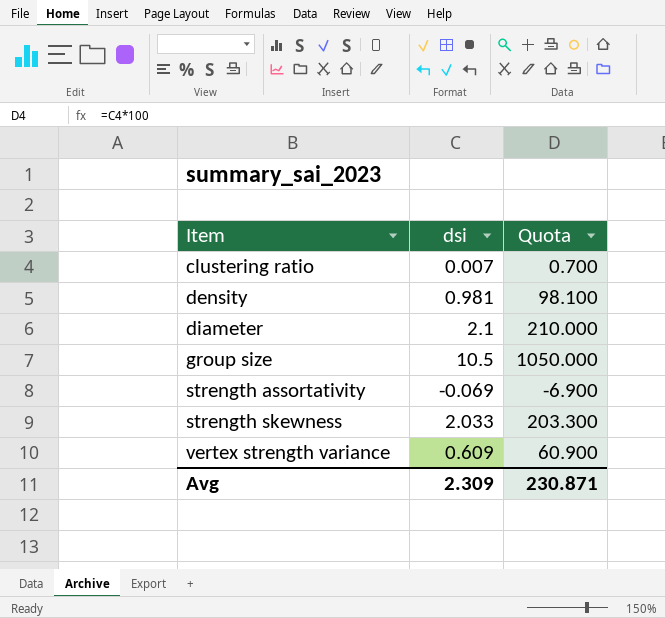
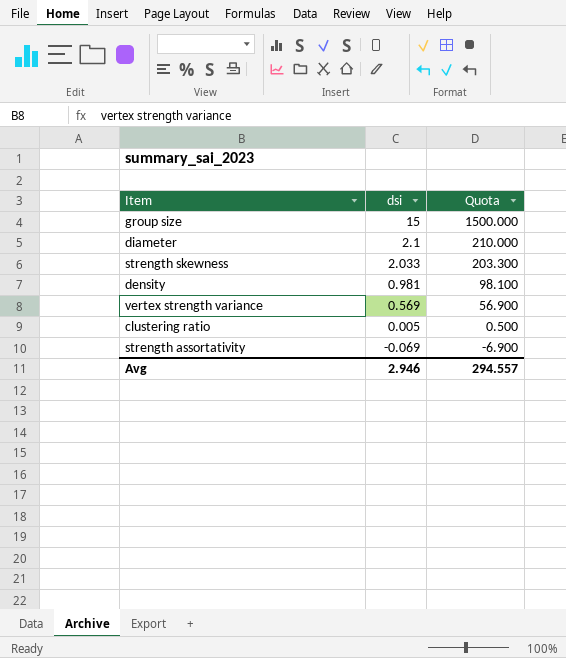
row order: Item ascending -> dsi descending
group size | dsi: 10.5 -> 15
group size | Quota: 1050.000 -> 1500.000
vertex strength variance | dsi: 0.609 -> 0.569
vertex strength variance | Quota: 60.900 -> 56.900
clustering ratio | dsi: 0.007 -> 0.005
clustering ratio | Quota: 0.700 -> 0.500
Avg | dsi: 2.309 -> 2.946
Avg | Quota: 230.871 -> 294.557

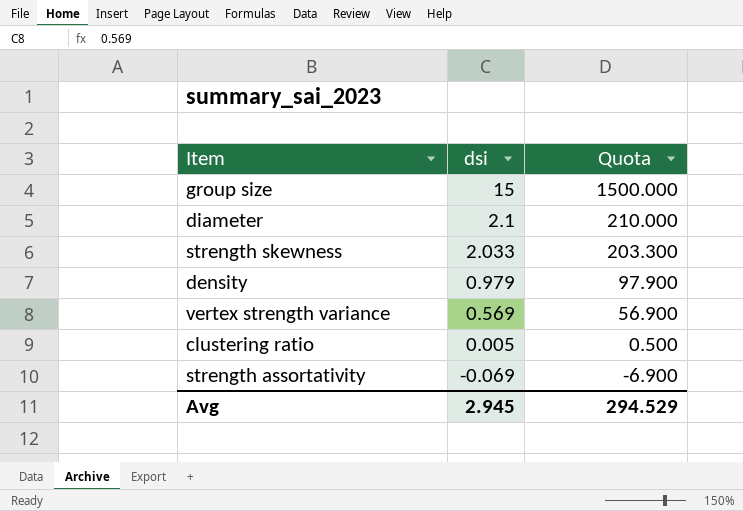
density | dsi: 0.981 -> 0.979
density | Quota: 98.100 -> 97.900
Avg | dsi: 2.946 -> 2.945
Avg | Quota: 294.557 -> 294.529

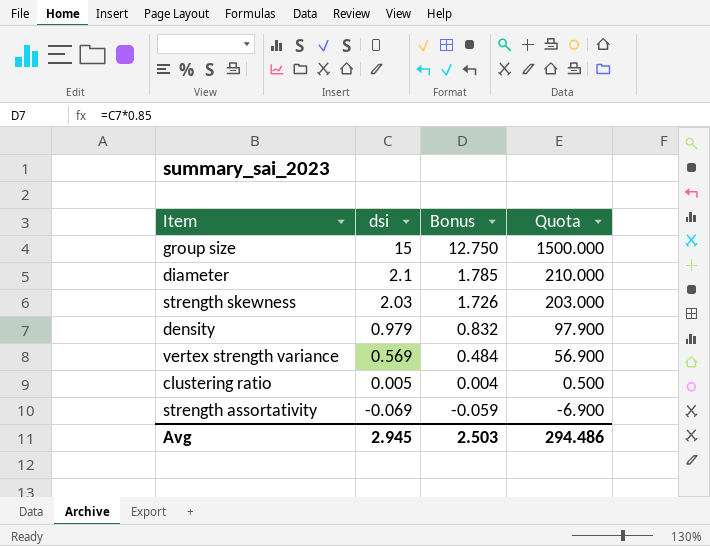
column Bonus | formula: none -> [dsi] * 0.85
strength skewness | dsi: 2.033 -> 2.03
strength skewness | Quota: 203.300 -> 203.000
Avg | Quota: 294.529 -> 294.486

